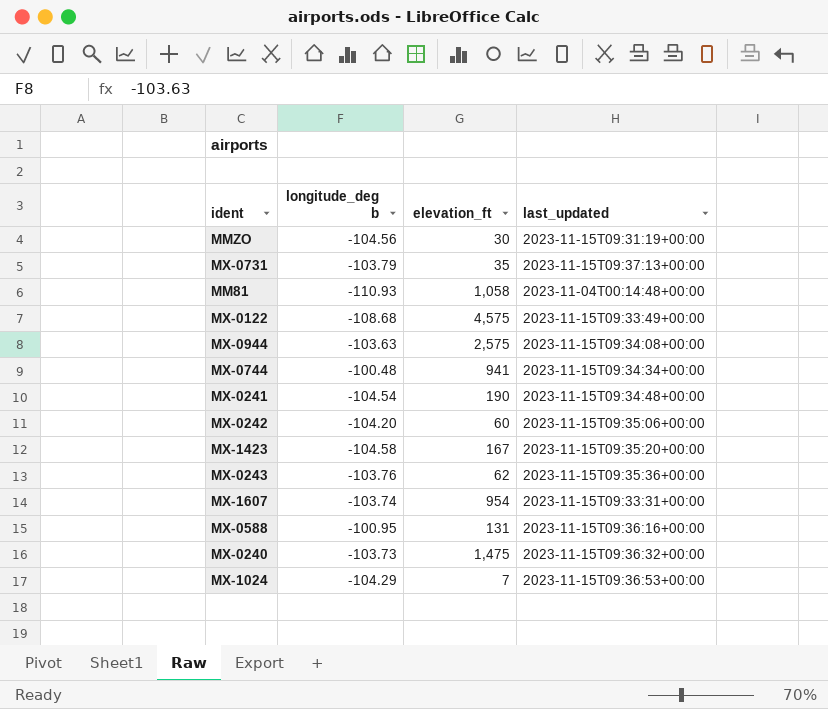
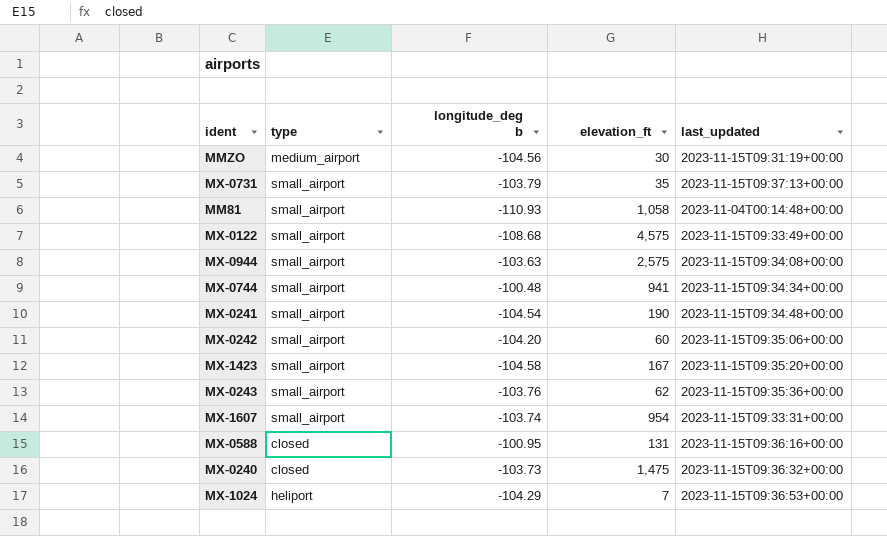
column type | position: none -> 2

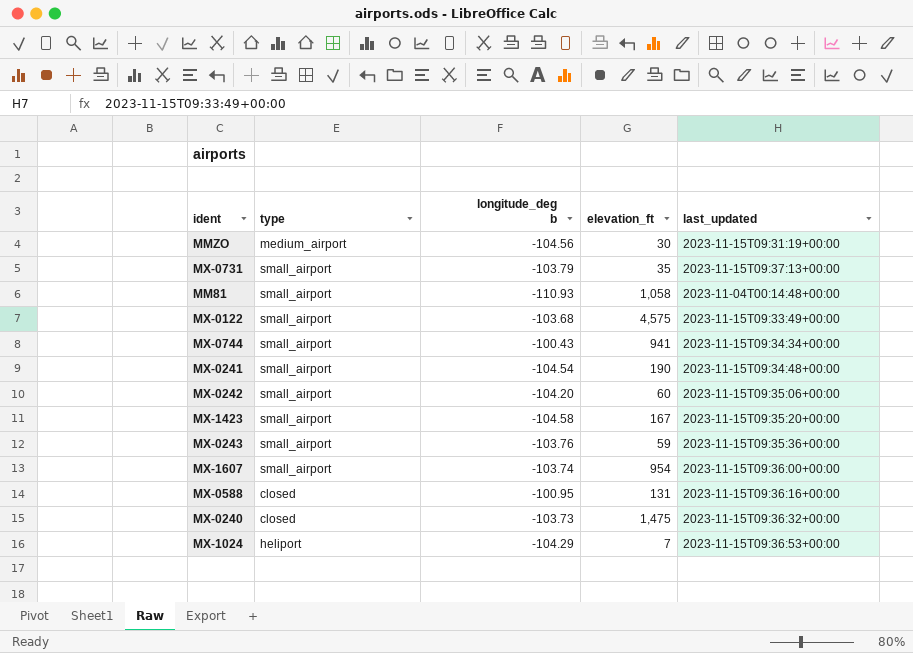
row MX-0944: small_airport | -103.63 | 2,575 | 2023-11-15T09:34:08+00:00 -> none
MX-0122 | longitude_deg b: -108.68 -> -103.68
MX-0744 | longitude_deg b: -100.48 -> -100.43
MX-0243 | elevation_ft: 62 -> 59
MX-1607 | last_updated: 2023-11-15T09:33:31+00:00 -> 2023-11-15T09:36:00+00:00

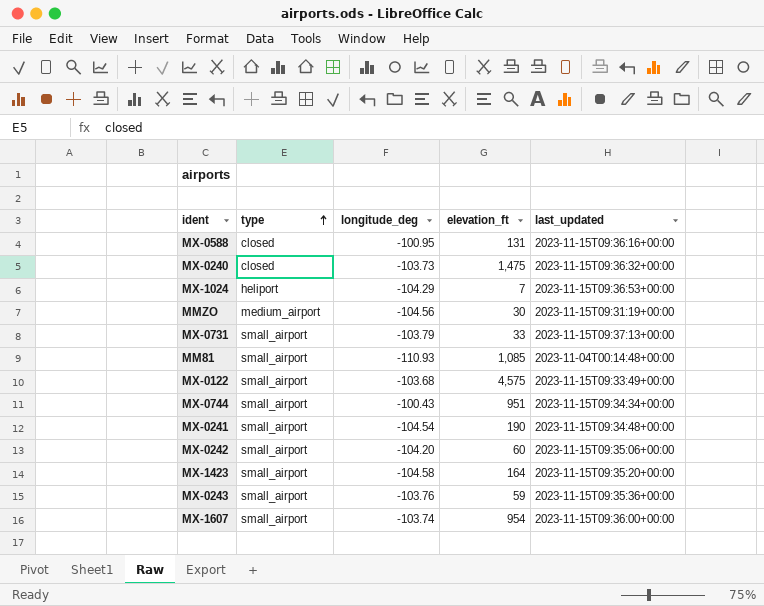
row order: none -> type ascending
column name: longitude_deg b -> longitude_deg
MX-0731 | elevation_ft: 35 -> 33
MM81 | elevation_ft: 1,058 -> 1,085
MX-0744 | elevation_ft: 941 -> 951
MX-1423 | elevation_ft: 167 -> 164

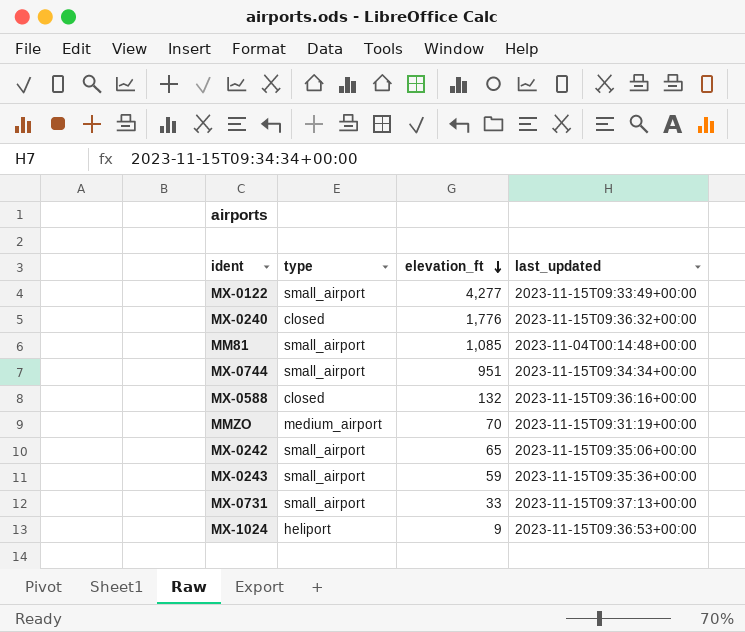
row order: type ascending -> elevation_ft descending
column longitude_deg | position: 3 -> none
row MX-0241: small_airport | -104.54 | 190 | 2023-11-15T09:34:48+00:00 -> none
row MX-1423: small_airport | -104.58 | 164 | 2023-11-15T09:35:20+00:00 -> none
row MX-1607: small_airport | -103.74 | 954 | 2023-11-15T09:36:00+00:00 -> none
MX-0122 | elevation_ft: 4,575 -> 4,277
MX-0240 | elevation_ft: 1,475 -> 1,776
MX-0588 | elevation_ft: 131 -> 132
MMZO | elevation_ft: 30 -> 70
MX-0242 | elevation_ft: 60 -> 65
MX-1024 | elevation_ft: 7 -> 9

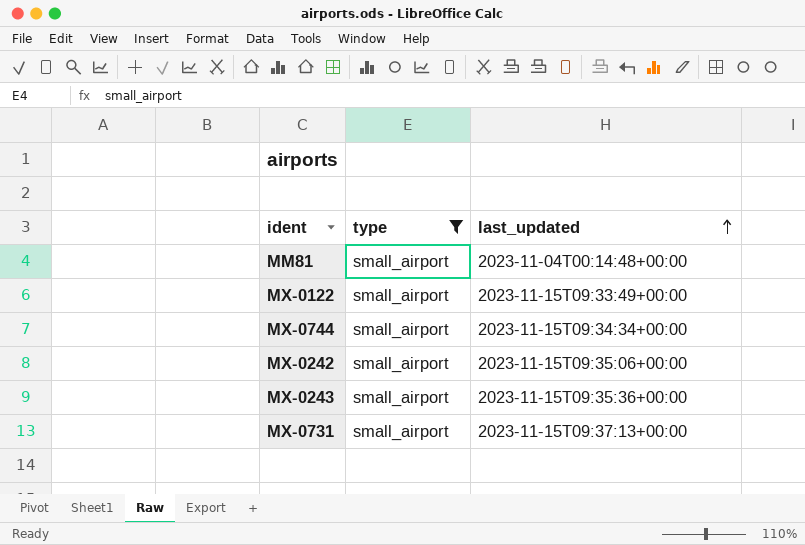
filter: none -> type = small_airport
row order: elevation_ft descending -> last_updated ascending
column elevation_ft | position: 3 -> none

